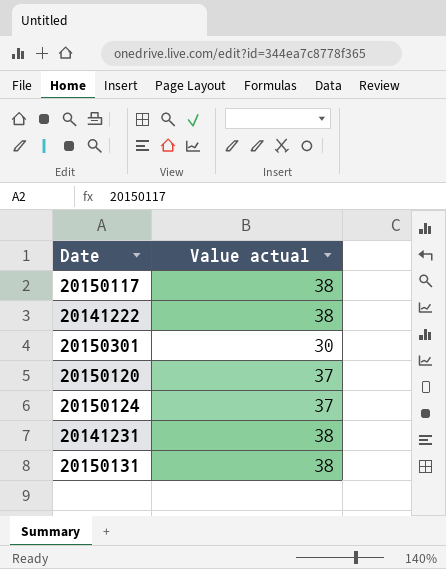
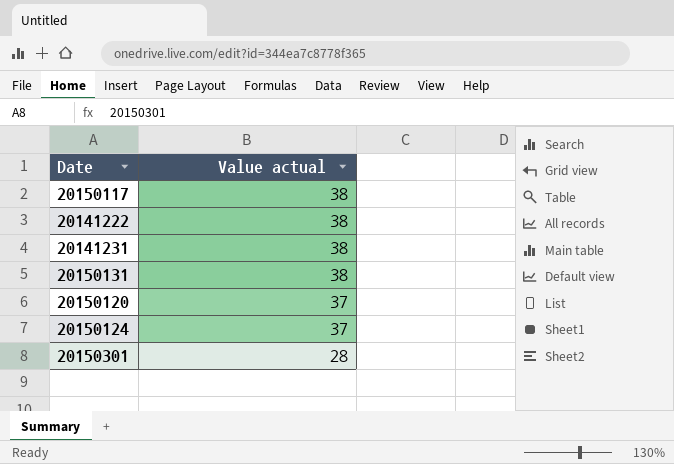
row order: none -> Value actual descending
20150301 | Value actual: 30 -> 28

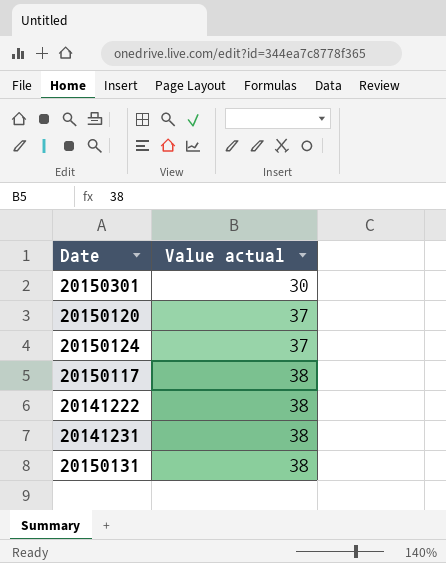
row order: Value actual descending -> Value actual ascending
20150301 | Value actual: 28 -> 30

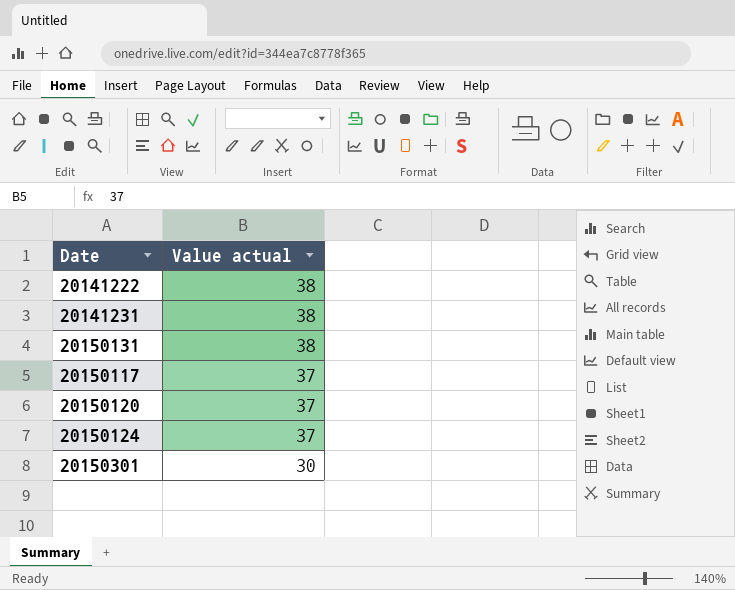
row order: Value actual ascending -> Value actual descending
20150117 | Value actual: 38 -> 37

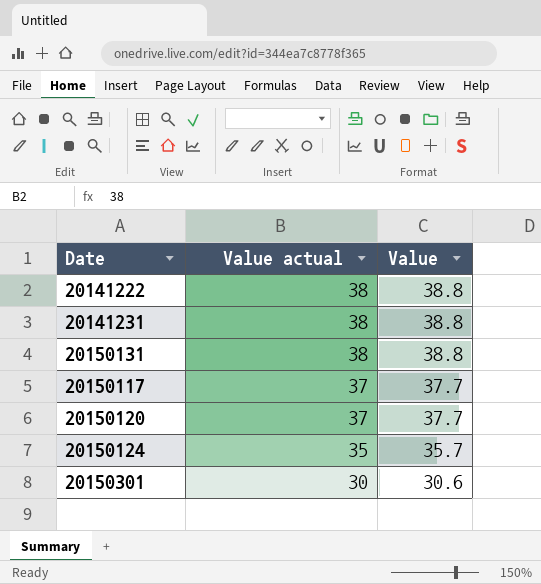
column Value | formula: none -> [Value actual] * 1.02
20150124 | Value actual: 37 -> 35

